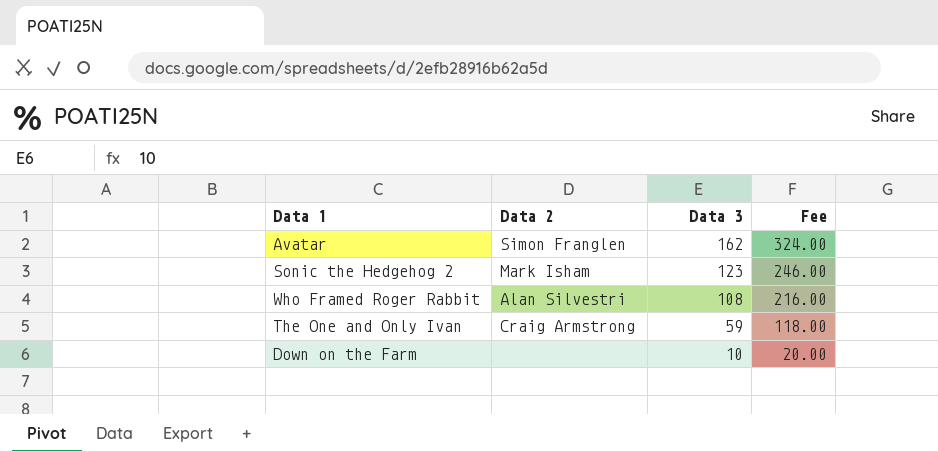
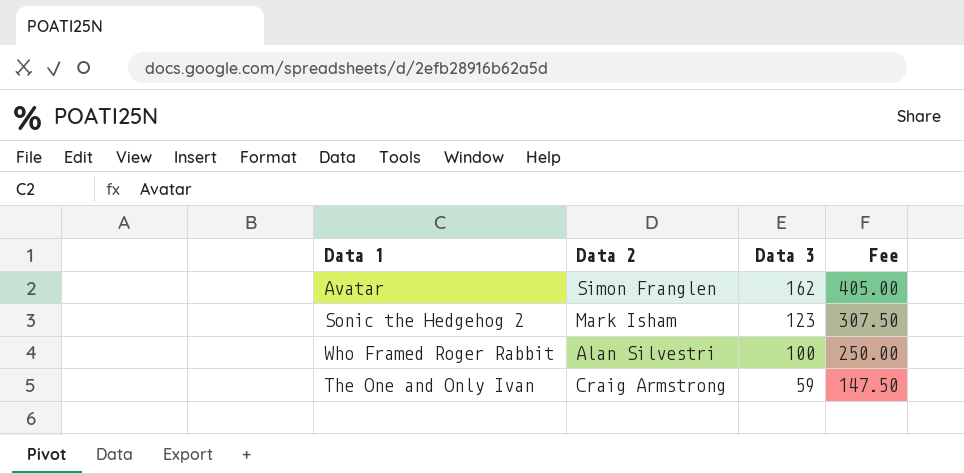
column Fee | formula: [Data 3] * 2 -> [Data 3] * 2.5
row Down on the Farm: none | 10 | 20.00 -> none
Who Framed Roger Rabbit | Data 3: 108 -> 100

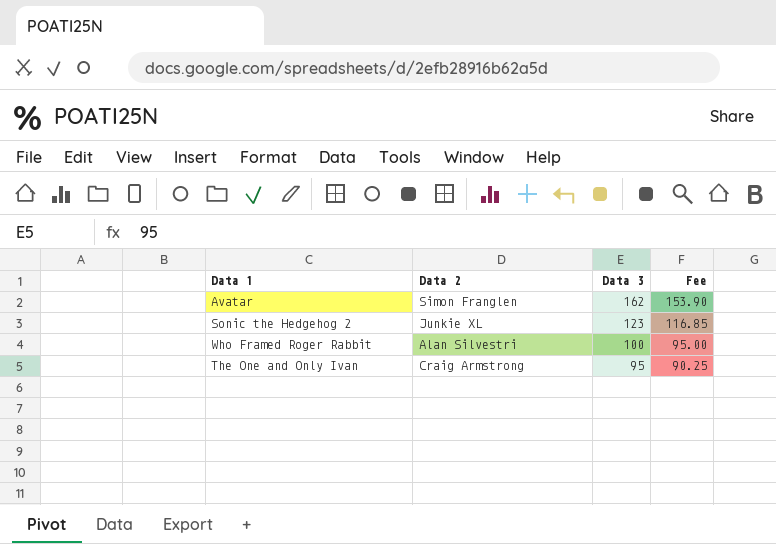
column Fee | formula: [Data 3] * 2.5 -> [Data 3] * 0.95
Sonic the Hedgehog 2 | Data 2: Mark Isham -> Junkie XL
The One and Only Ivan | Data 3: 59 -> 95

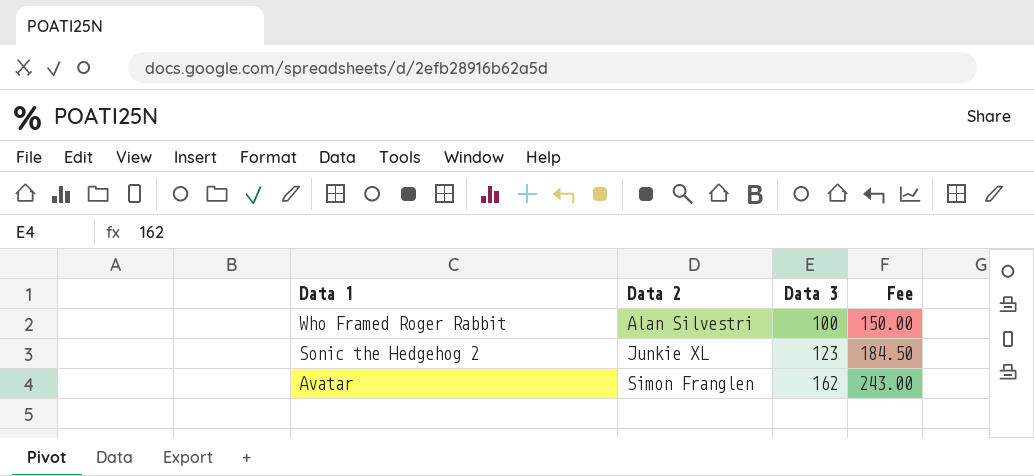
row order: Data 3 descending -> Data 1 descending
column Fee | formula: [Data 3] * 0.95 -> [Data 3] * 1.5
row The One and Only Ivan: Craig Armstrong | 95 | 90.25 -> none

